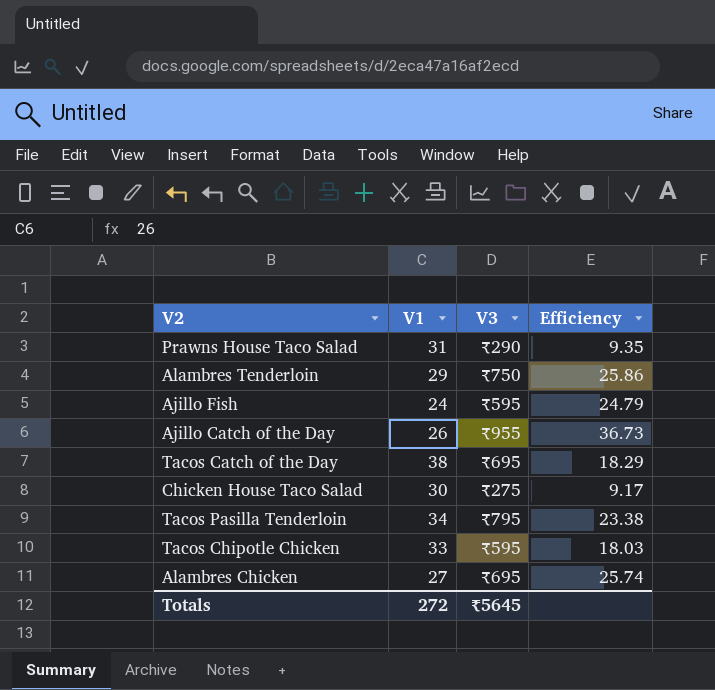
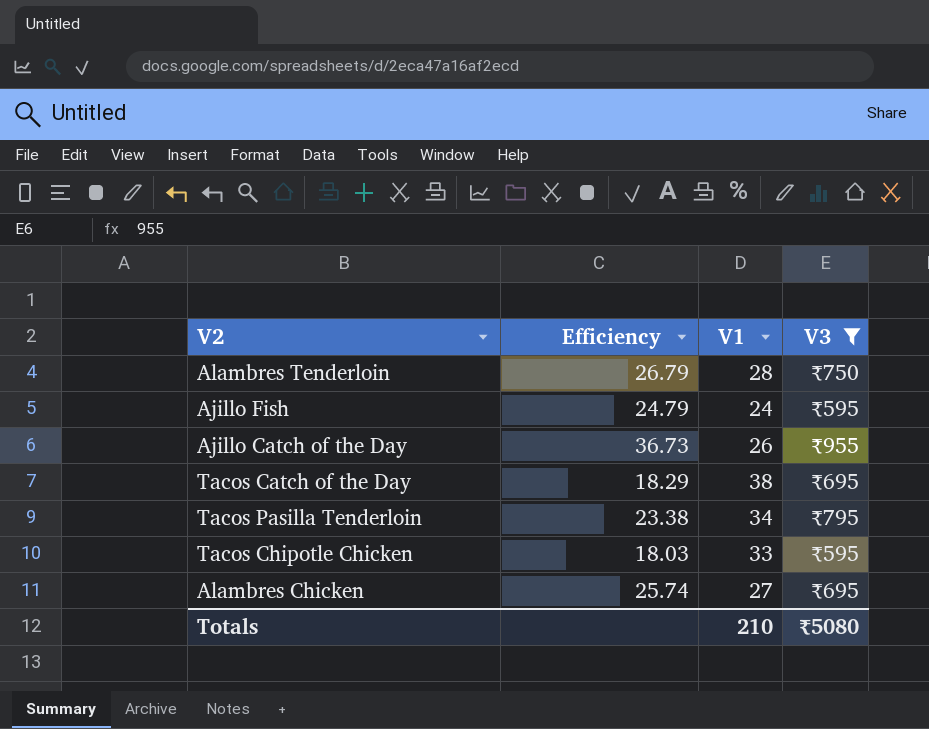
filter: none -> V3 >= ₹595
column Efficiency | position: 4 -> 2
Alambres Tenderloin | Efficiency: 25.86 -> 26.79
Alambres Tenderloin | V1: 29 -> 28
Totals | V1: 272 -> 210
Totals | V3: ₹5645 -> ₹5080

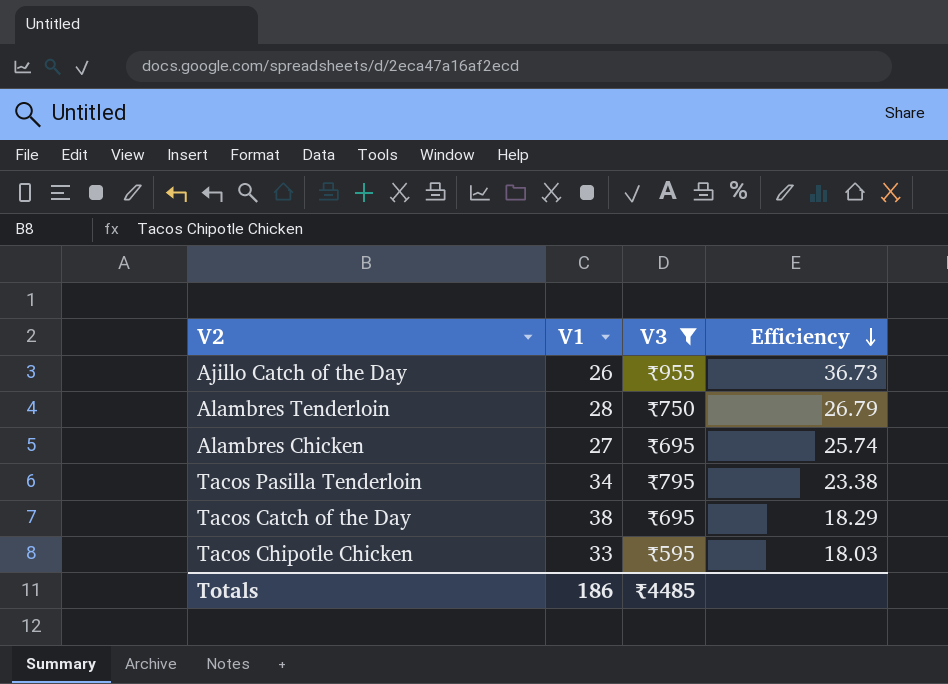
row order: none -> Efficiency descending
column Efficiency | position: 2 -> 4
row Ajillo Fish: 24.79 | 24 | ₹595 -> none
Totals | V1: 210 -> 186
Totals | V3: ₹5080 -> ₹4485

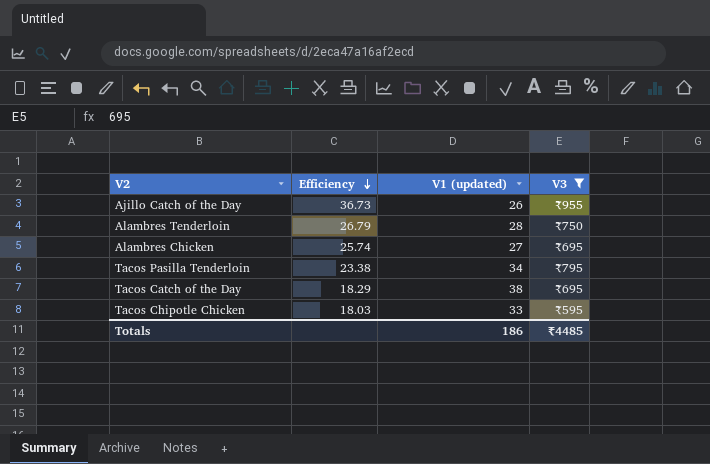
column Efficiency | position: 4 -> 2
column name: V1 -> V1 (updated)

